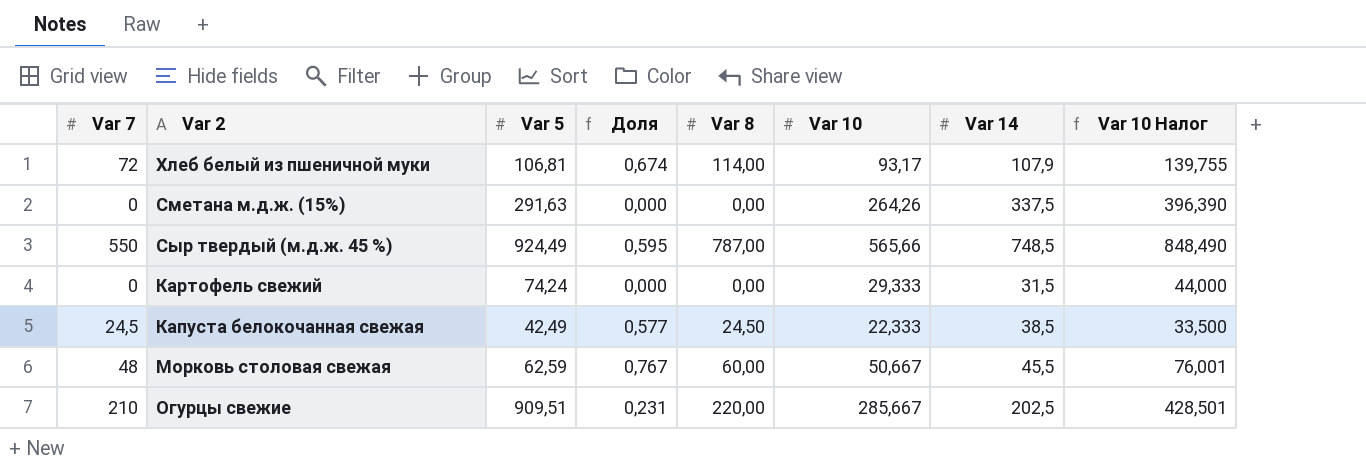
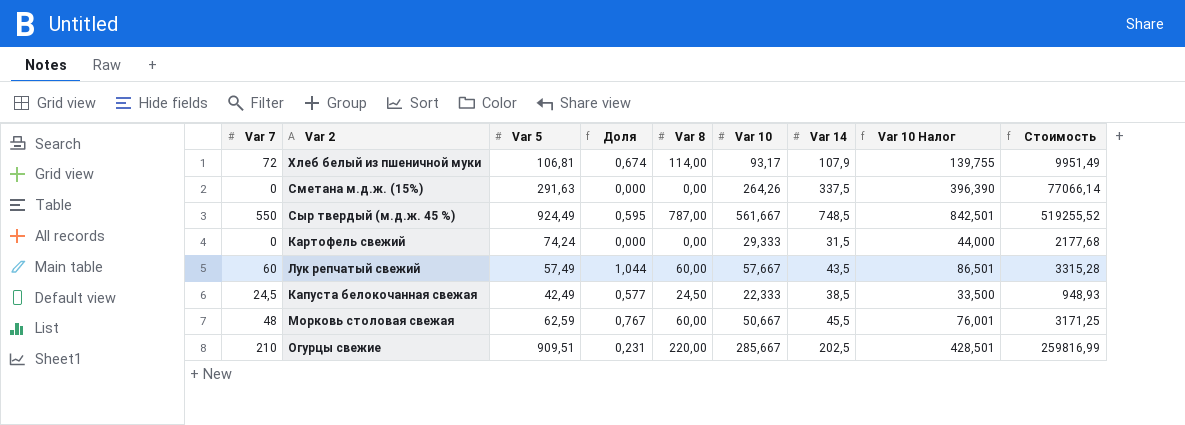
column Стоимость | formula: none -> [Var 5] * [Var 10]
Сыр твердый (м.д.ж. 45 %) | Var 10: 565,66 -> 561,667
Сыр твердый (м.д.ж. 45 %) | Var 10 Налог: 848,490 -> 842,501
row Лук репчатый свежий: none -> 60 | 57,49 | 1,044 | 60,00 | 57,667 | 43,5 | 86,501 | 3315,28

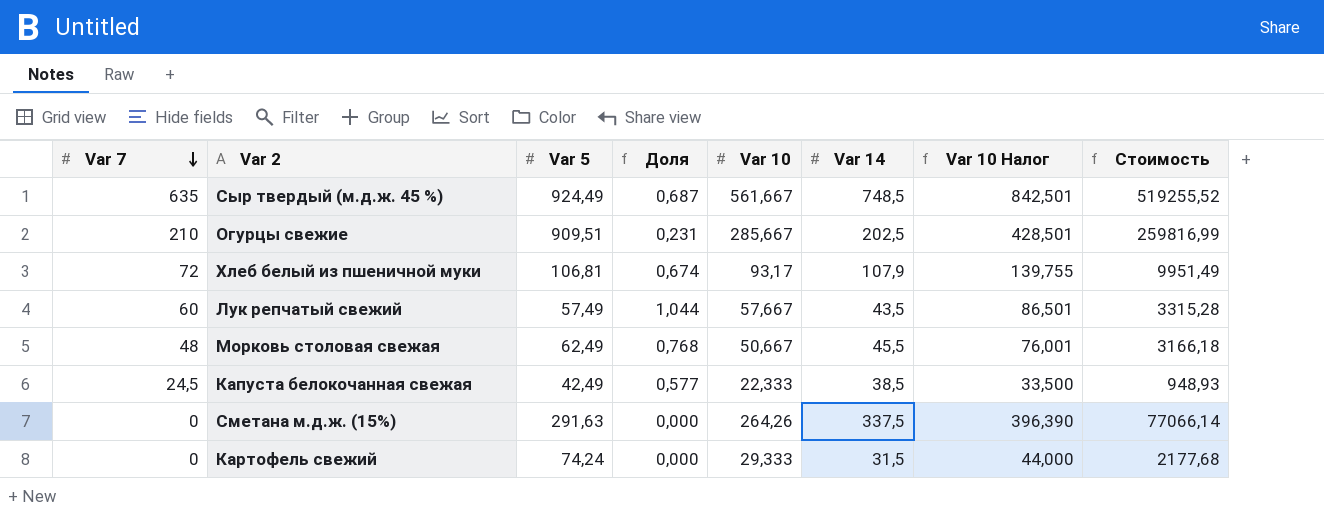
row order: none -> Var 7 descending
column Var 8 | position: 5 -> none
Сыр твердый (м.д.ж. 45 %) | Var 7: 550 -> 635
Сыр твердый (м.д.ж. 45 %) | Доля: 0,595 -> 0,687
Морковь столовая свежая | Var 5: 62,59 -> 62,49
Морковь столовая свежая | Доля: 0,767 -> 0,768
Морковь столовая свежая | Стоимость: 3171,25 -> 3166,18

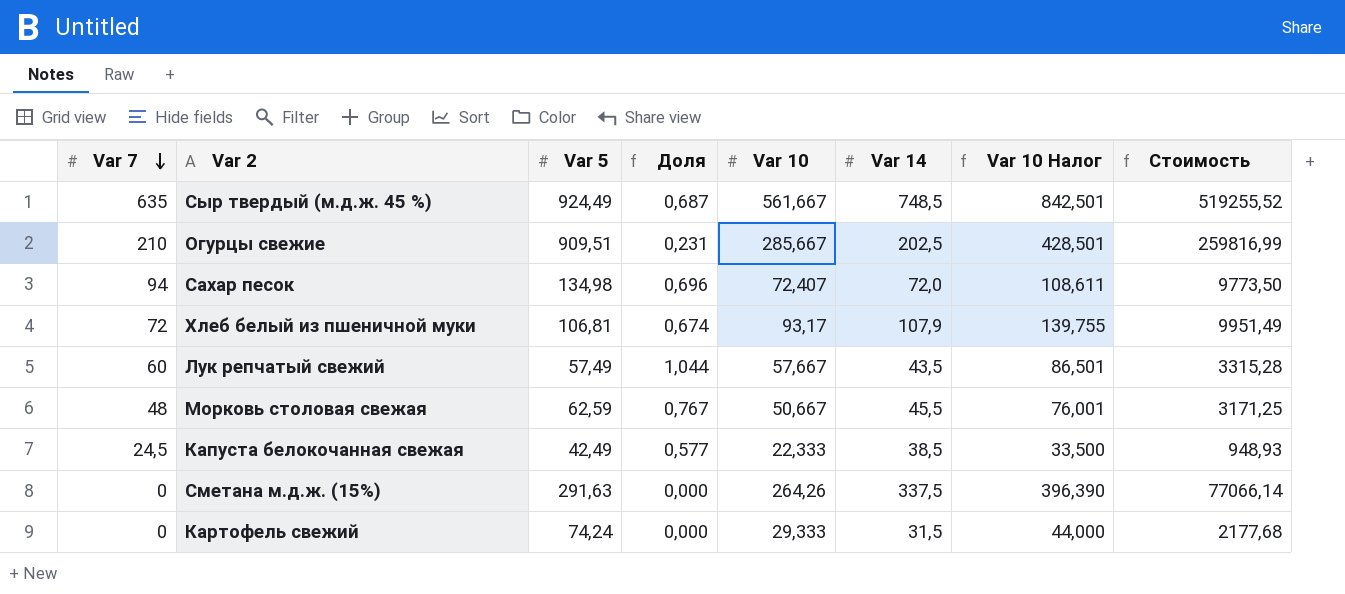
row Сахар песок: none -> 94 | 134,98 | 0,696 | 72,407 | 72,0 | 108,611 | 9773,50
Морковь столовая свежая | Var 5: 62,49 -> 62,59
Морковь столовая свежая | Доля: 0,768 -> 0,767
Морковь столовая свежая | Стоимость: 3166,18 -> 3171,25

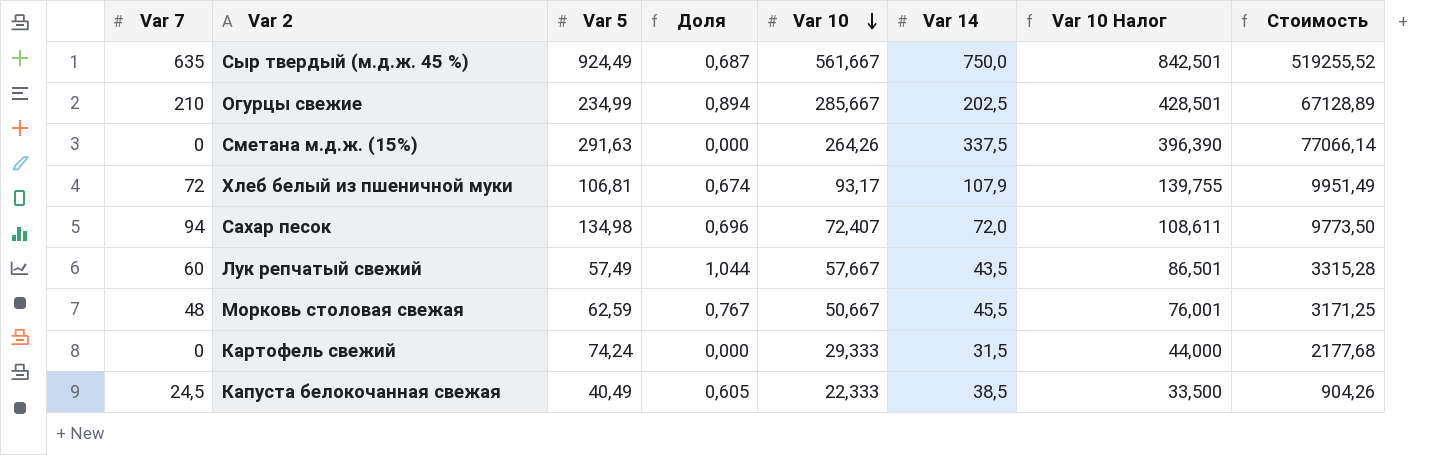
row order: Var 7 descending -> Var 10 descending
Сыр твердый (м.д.ж. 45 %) | Var 14: 748,5 -> 750,0
Огурцы свежие | Var 5: 909,51 -> 234,99
Огурцы свежие | Доля: 0,231 -> 0,894
Огурцы свежие | Стоимость: 259816,99 -> 67128,89
Капуста белокочанная свежая | Var 5: 42,49 -> 40,49
Капуста белокочанная свежая | Доля: 0,577 -> 0,605
Капуста белокочанная свежая | Стоимость: 948,93 -> 904,26

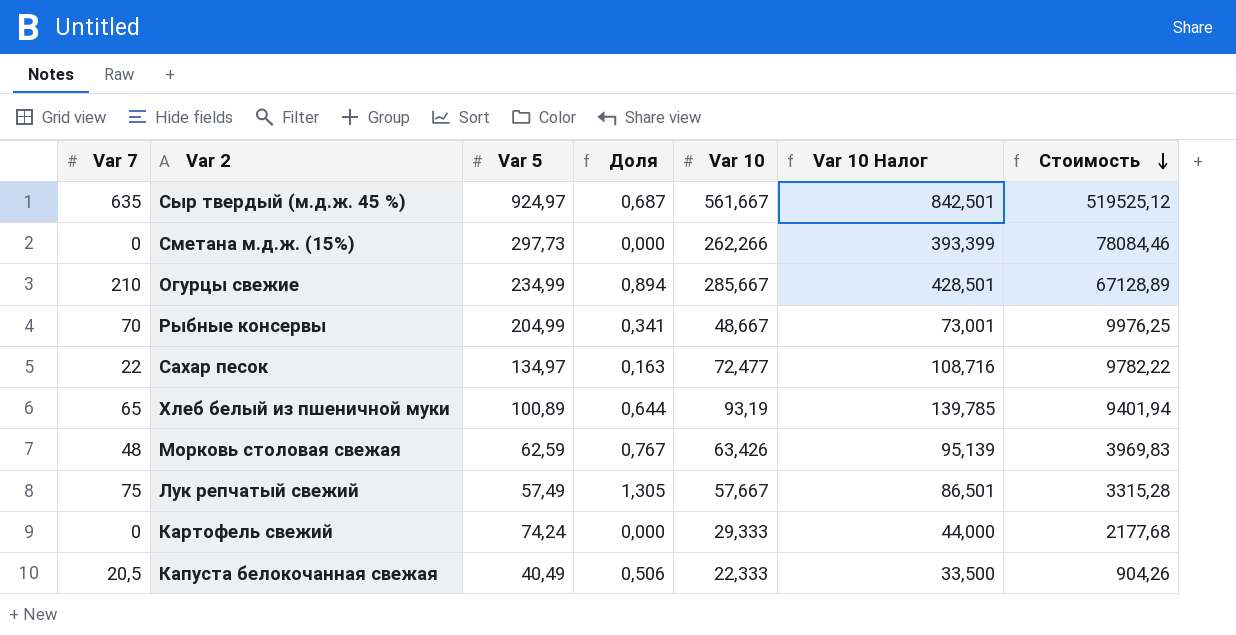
row order: Var 10 descending -> Стоимость descending
column Var 14 | position: 6 -> none
Сыр твердый (м.д.ж. 45 %) | Var 5: 924,49 -> 924,97
Сыр твердый (м.д.ж. 45 %) | Стоимость: 519255,52 -> 519525,12
Сметана м.д.ж. (15%) | Var 5: 291,63 -> 297,73
Сметана м.д.ж. (15%) | Var 10: 264,26 -> 262,266
Сметана м.д.ж. (15%) | Var 10 Налог: 396,390 -> 393,399
Сметана м.д.ж. (15%) | Стоимость: 77066,14 -> 78084,46
row Рыбные консервы: none -> 70 | 204,99 | 0,341 | 48,667 | 73,001 | 9976,25
Сахар песок | Var 7: 94 -> 22
Сахар песок | Var 5: 134,98 -> 134,97
Сахар песок | Доля: 0,696 -> 0,163
Сахар песок | Var 10: 72,407 -> 72,477
Сахар песок | Var 10 Налог: 108,611 -> 108,716
Сахар песок | Стоимость: 9773,50 -> 9782,22
Хлеб белый из пшеничной муки | Var 7: 72 -> 65
Хлеб белый из пшеничной муки | Var 5: 106,81 -> 100,89
Хлеб белый из пшеничной муки | Доля: 0,674 -> 0,644
Хлеб белый из пшеничной муки | Var 10: 93,17 -> 93,19
Хлеб белый из пшеничной муки | Var 10 Налог: 139,755 -> 139,785
Хлеб белый из пшеничной муки | Стоимость: 9951,49 -> 9401,94
Морковь столовая свежая | Var 10: 50,667 -> 63,426
Морковь столовая свежая | Var 10 Налог: 76,001 -> 95,139
Морковь столовая свежая | Стоимость: 3171,25 -> 3969,83
Лук репчатый свежий | Var 7: 60 -> 75
Лук репчатый свежий | Доля: 1,044 -> 1,305
Капуста белокочанная свежая | Var 7: 24,5 -> 20,5
Капуста белокочанная свежая | Доля: 0,605 -> 0,506

